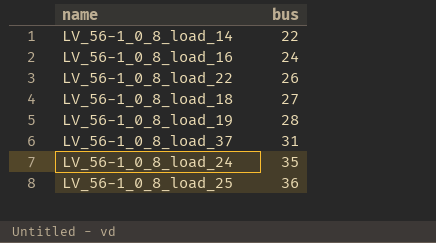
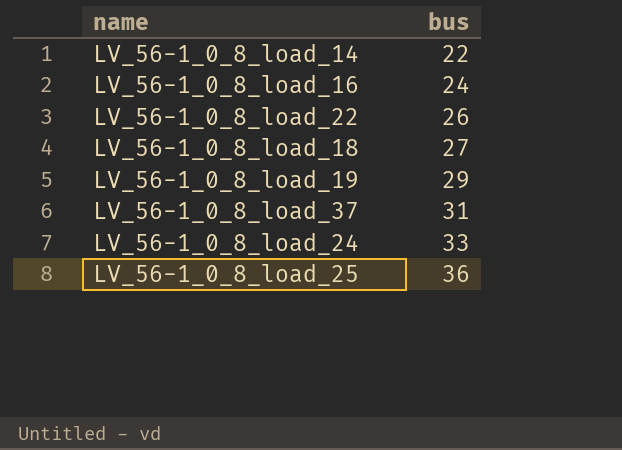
LV_56-1_0_8_load_19 | bus: 28 -> 29
LV_56-1_0_8_load_24 | bus: 35 -> 33

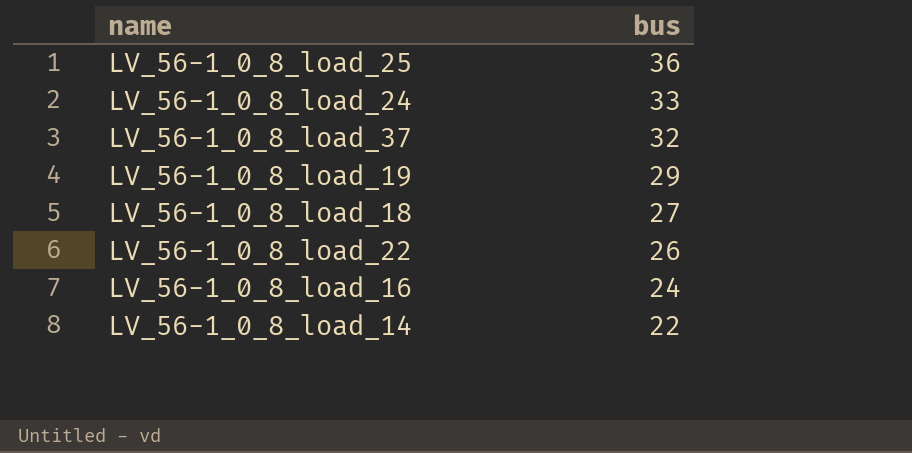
row order: bus ascending -> bus descending
LV_56-1_0_8_load_37 | bus: 31 -> 32

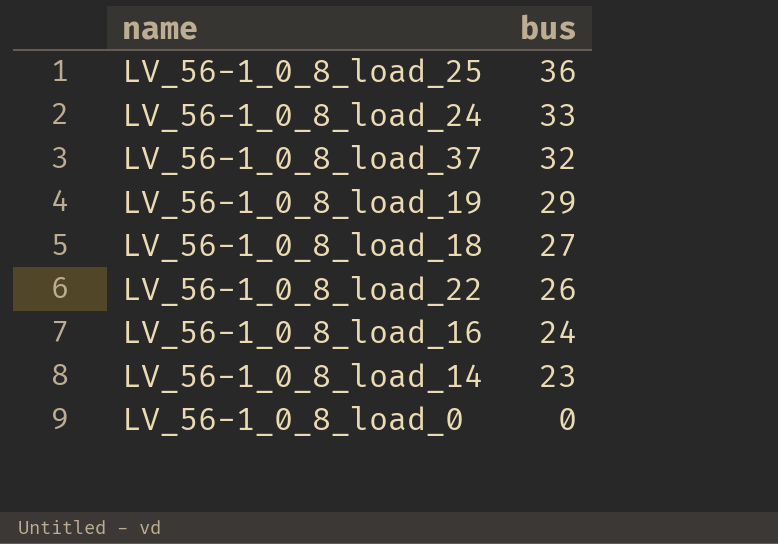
LV_56-1_0_8_load_14 | bus: 22 -> 23
row LV_56-1_0_8_load_0: none -> 0

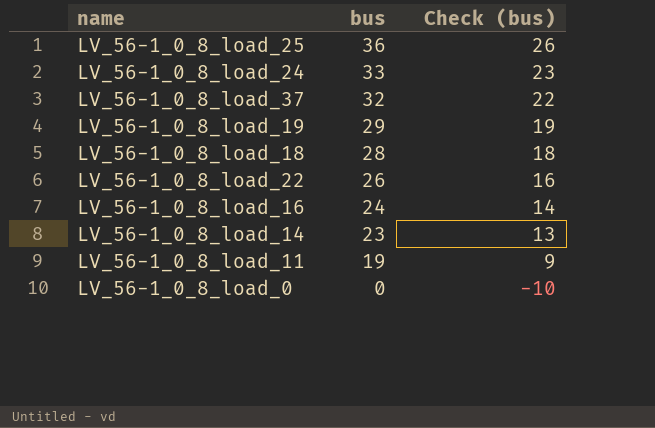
column Check (bus) | formula: none -> [bus] - 10
LV_56-1_0_8_load_18 | bus: 27 -> 28
row LV_56-1_0_8_load_11: none -> 19 | 9

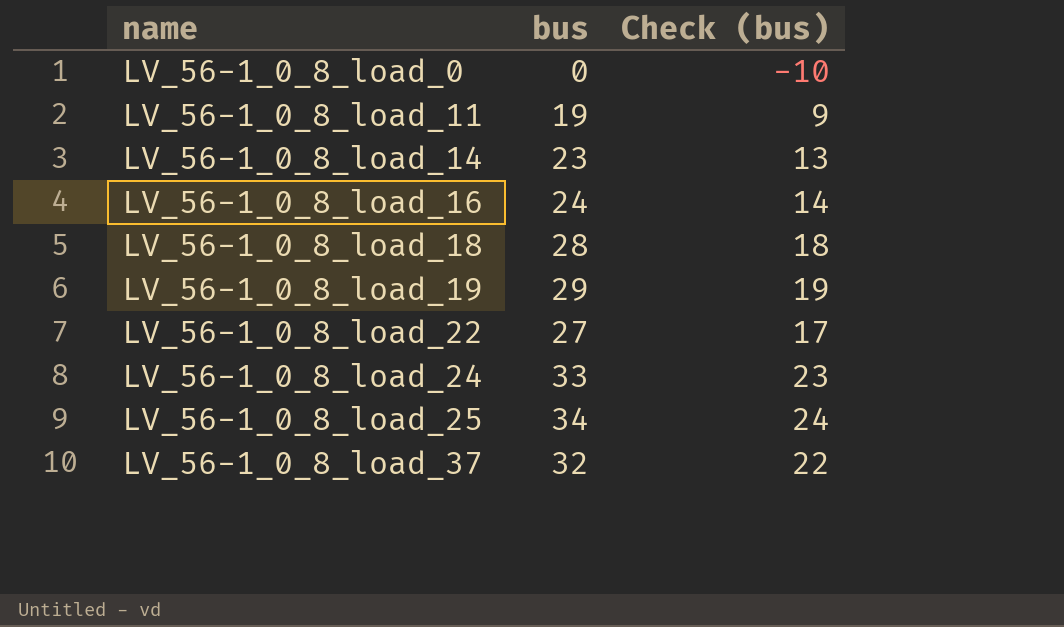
row order: bus descending -> name ascending
LV_56-1_0_8_load_22 | bus: 26 -> 27
LV_56-1_0_8_load_22 | Check (bus): 16 -> 17
LV_56-1_0_8_load_25 | bus: 36 -> 34
LV_56-1_0_8_load_25 | Check (bus): 26 -> 24

